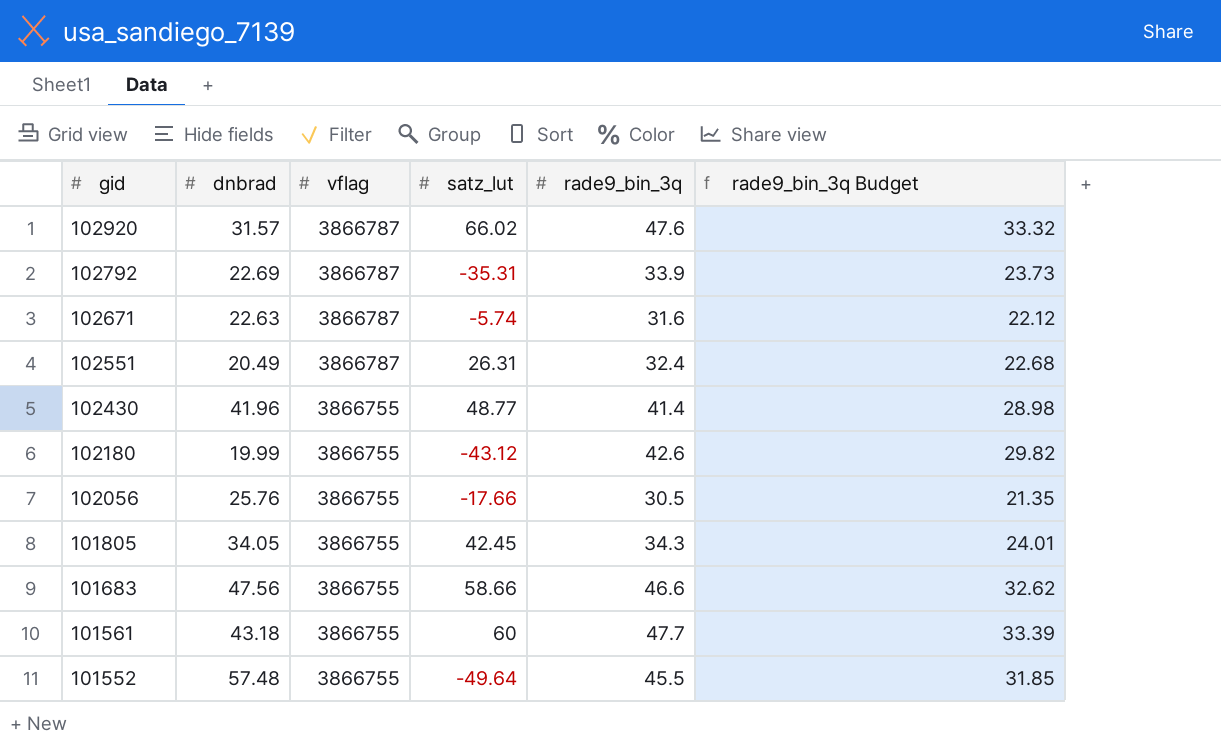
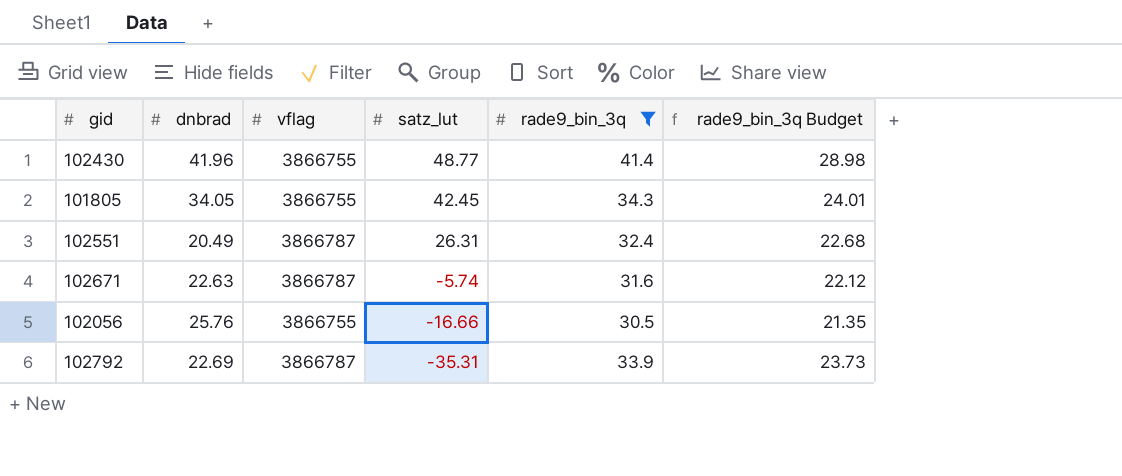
filter: none -> rade9_bin_3q <= 41.4
row order: gid descending -> satz_lut descending
102056 | satz_lut: -17.66 -> -16.66

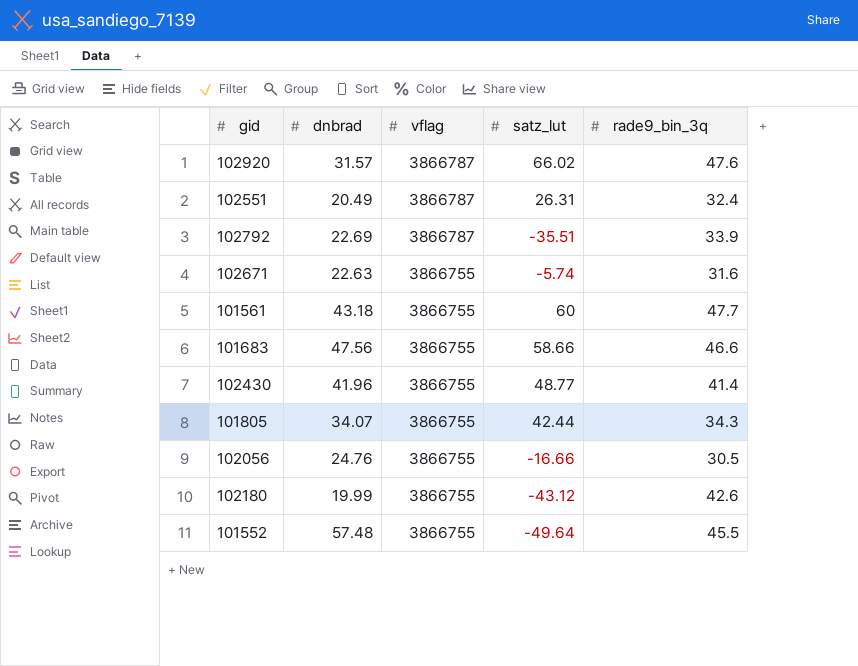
filter: rade9_bin_3q <= 41.4 -> none
row order: satz_lut descending -> vflag descending
column rade9_bin_3q Budget | formula: [rade9_bin_3q] * 0.7 -> none
102792 | satz_lut: -35.31 -> -35.51
102671 | vflag: 3866787 -> 3866755
101805 | dnbrad: 34.05 -> 34.07
101805 | satz_lut: 42.45 -> 42.44
102056 | dnbrad: 25.76 -> 24.76

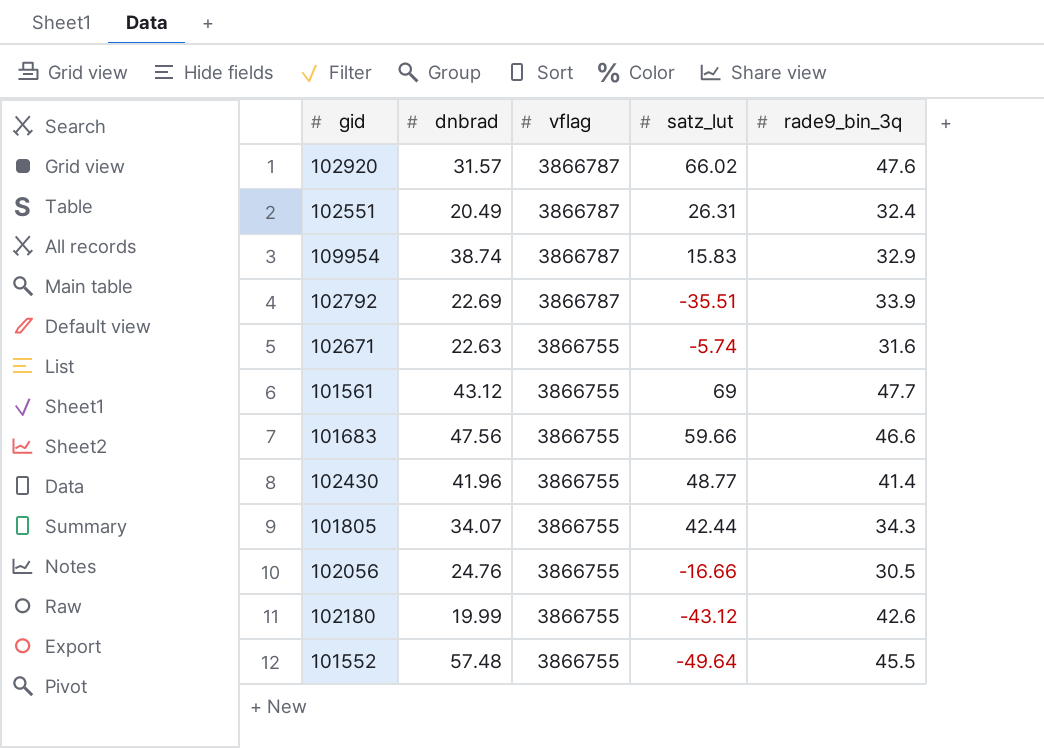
row 109954: none -> 38.74 | 3866787 | 15.83 | 32.9
101561 | dnbrad: 43.18 -> 43.12
101561 | satz_lut: 60 -> 69
101683 | satz_lut: 58.66 -> 59.66

